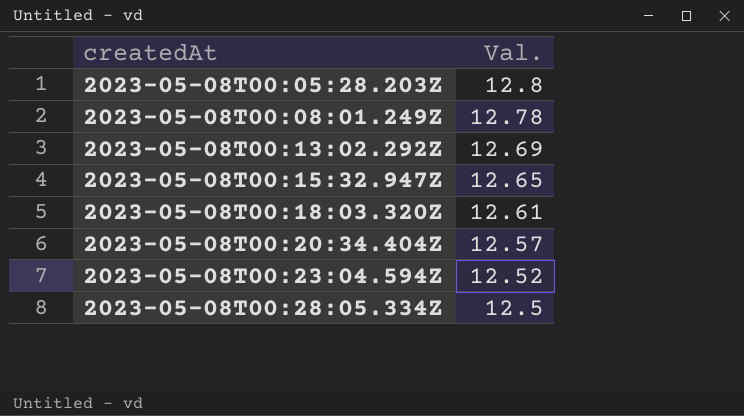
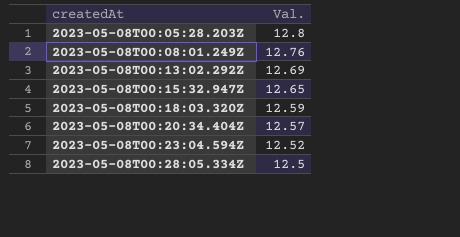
2023-05-08T00:08:01.249Z | Val.: 12.78 -> 12.76
2023-05-08T00:18:03.320Z | Val.: 12.61 -> 12.59

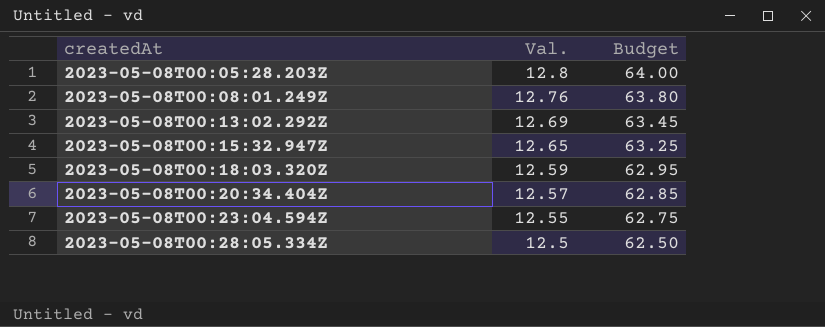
column Budget | formula: none -> [Val.] * 5
2023-05-08T00:23:04.594Z | Val.: 12.52 -> 12.55

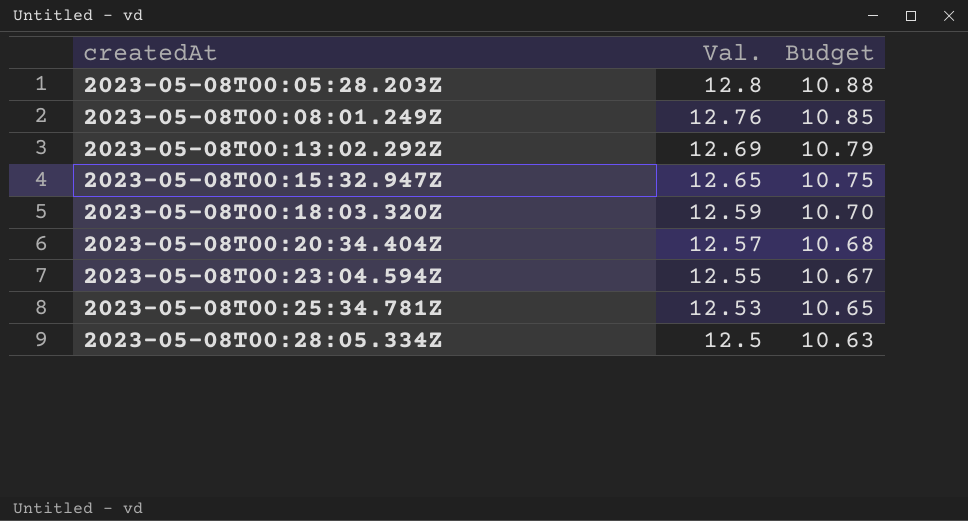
column Budget | formula: [Val.] * 5 -> [Val.] * 0.85
row 2023-05-08T00:25:34.781Z: none -> 12.53 | 10.65

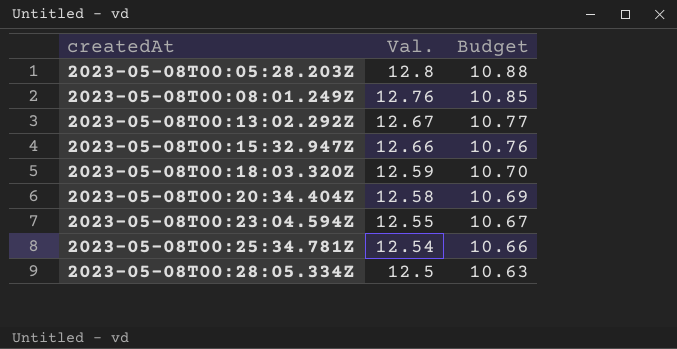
2023-05-08T00:13:02.292Z | Val.: 12.69 -> 12.67
2023-05-08T00:13:02.292Z | Budget: 10.79 -> 10.77
2023-05-08T00:15:32.947Z | Val.: 12.65 -> 12.66
2023-05-08T00:15:32.947Z | Budget: 10.75 -> 10.76
2023-05-08T00:20:34.404Z | Val.: 12.57 -> 12.58
2023-05-08T00:20:34.404Z | Budget: 10.68 -> 10.69
2023-05-08T00:25:34.781Z | Val.: 12.53 -> 12.54
2023-05-08T00:25:34.781Z | Budget: 10.65 -> 10.66

